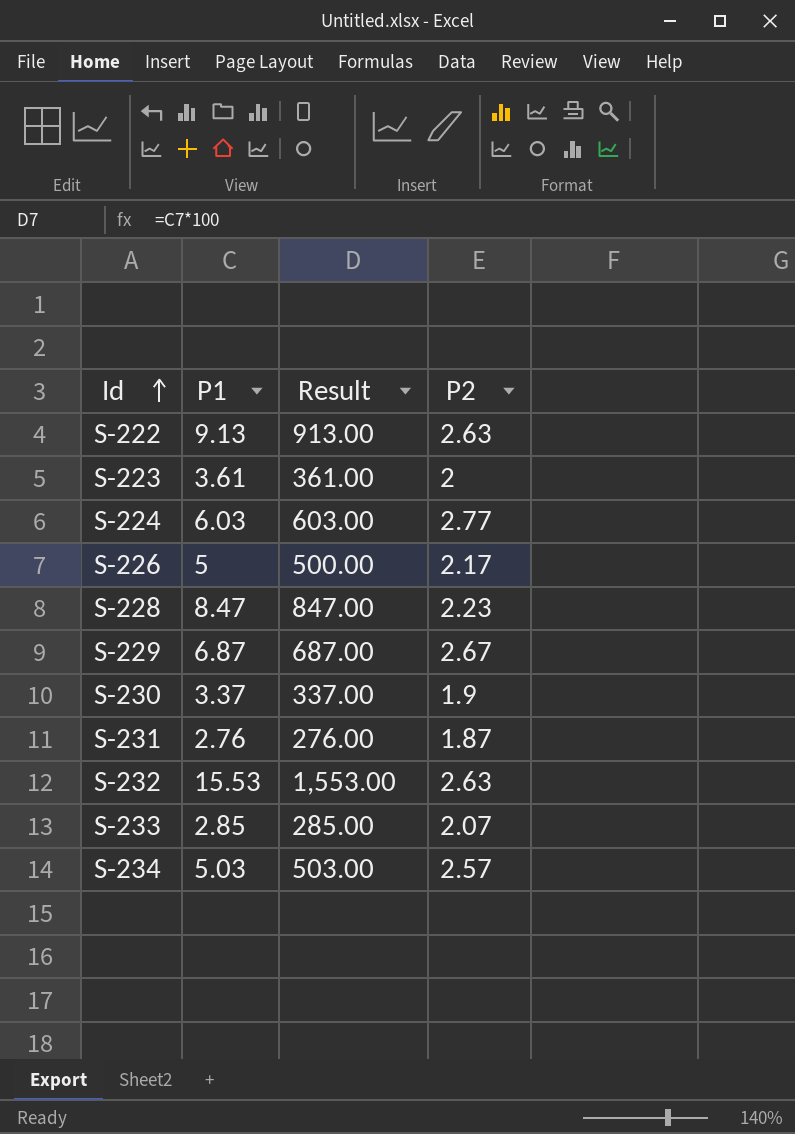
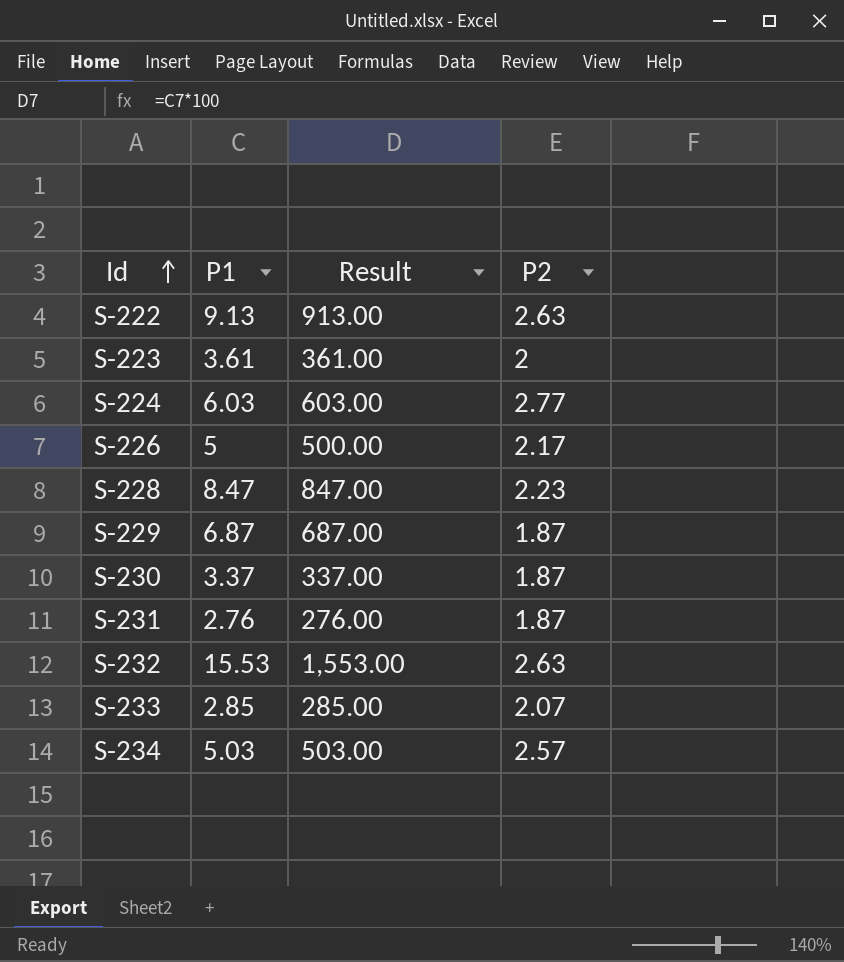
S-229 | P2: 2.67 -> 1.87
S-230 | P2: 1.9 -> 1.87

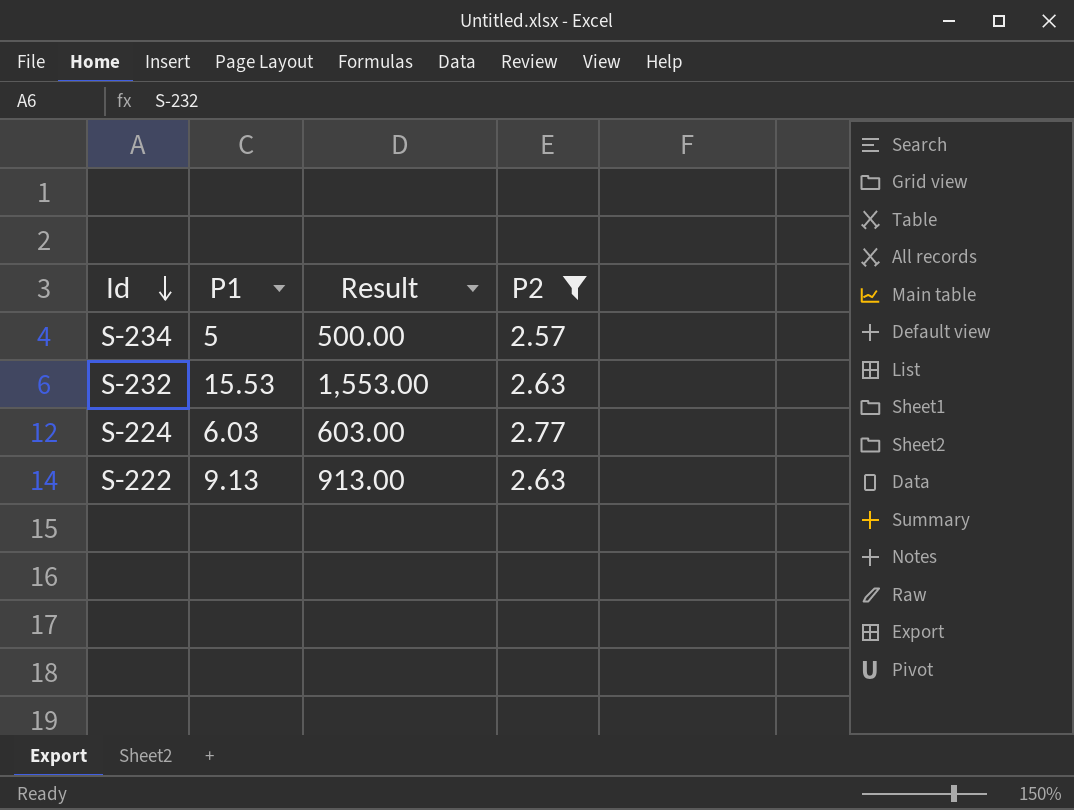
filter: none -> P2 >= 2.57
row order: Id ascending -> Id descending
S-234 | P1: 5.03 -> 5
S-234 | Result: 503.00 -> 500.00

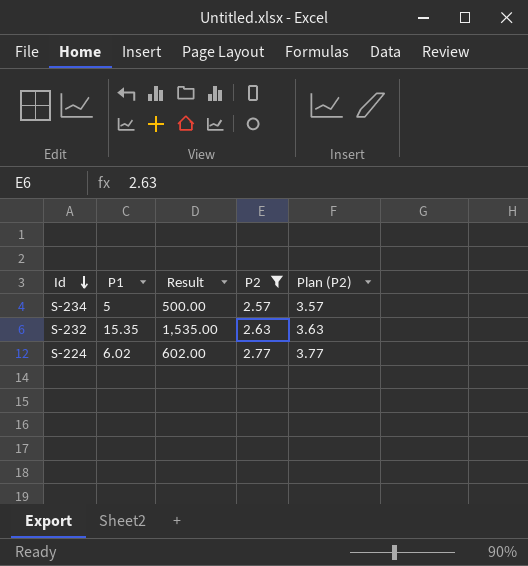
column Plan (P2) | formula: none -> [P2] + 1
row S-222: 9.13 | 913.00 | 2.63 -> none
S-232 | P1: 15.53 -> 15.35
S-232 | Result: 1,553.00 -> 1,535.00
S-224 | P1: 6.03 -> 6.02
S-224 | Result: 603.00 -> 602.00

